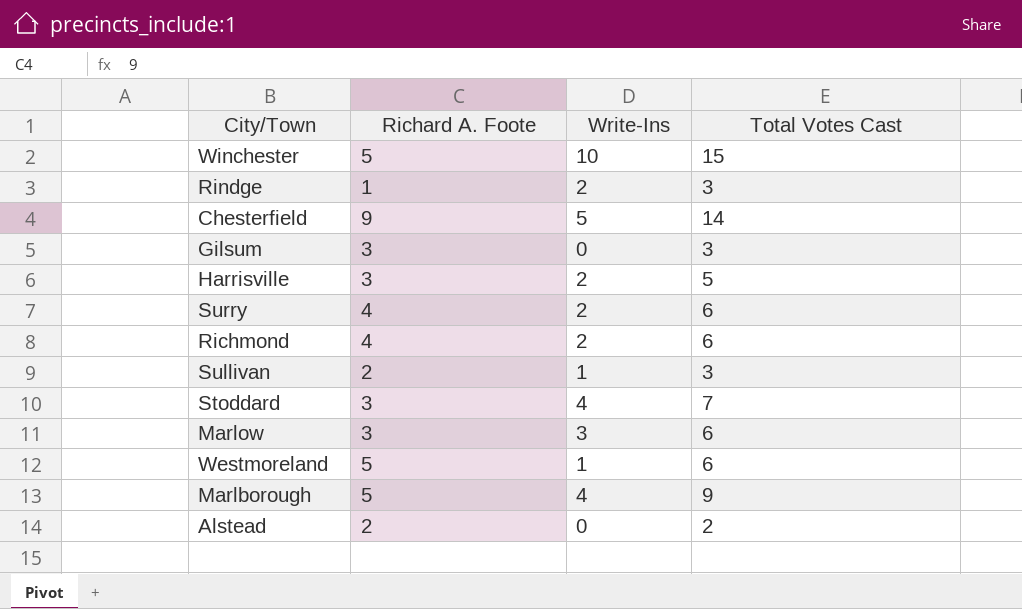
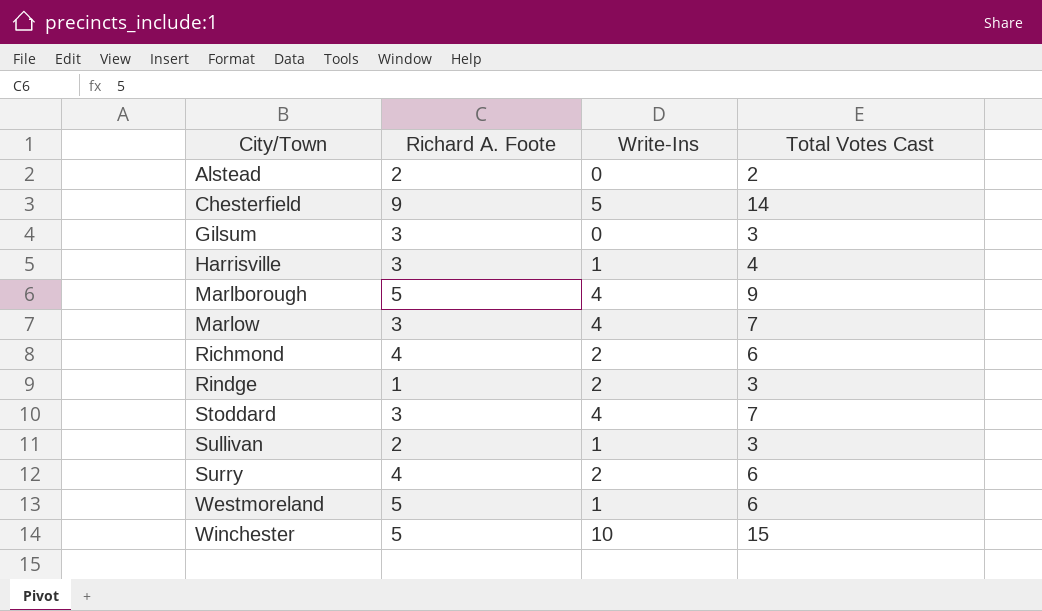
row order: none -> City/Town ascending
Harrisville | Write-Ins: 2 -> 1
Harrisville | Total Votes Cast: 5 -> 4
Marlow | Write-Ins: 3 -> 4
Marlow | Total Votes Cast: 6 -> 7

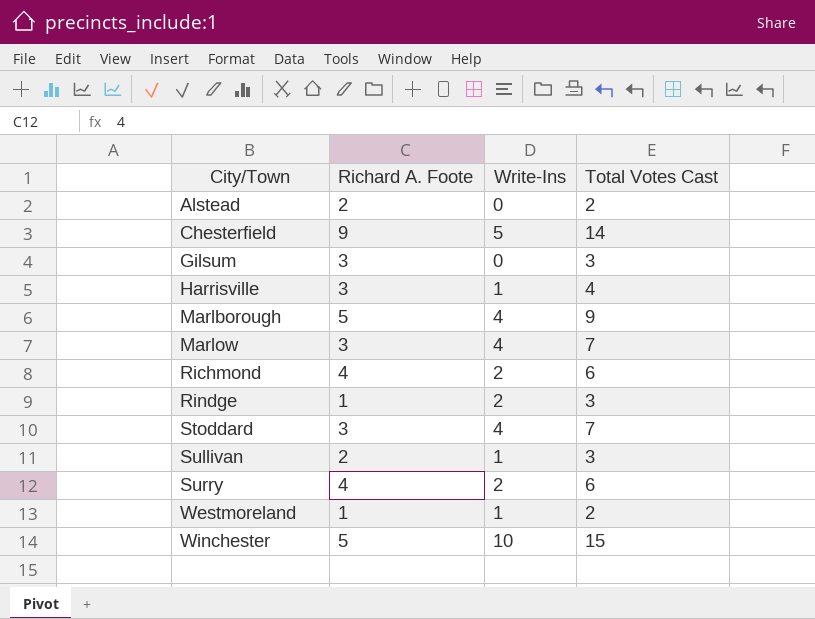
Westmoreland | Richard A. Foote: 5 -> 1
Westmoreland | Total Votes Cast: 6 -> 2

